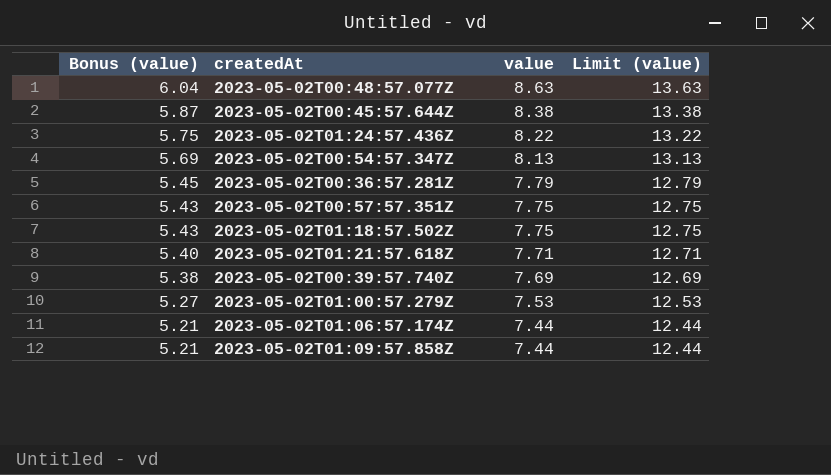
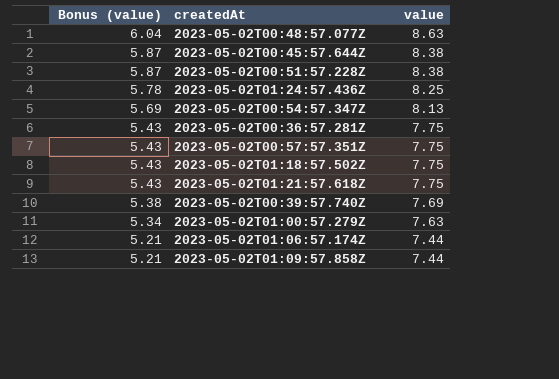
column Limit (value) | formula: [value] + 5 -> none
row 2023-05-02T00:51:57.228Z: none -> 5.87 | 8.38
2023-05-02T01:24:57.436Z | Bonus (value): 5.75 -> 5.78
2023-05-02T01:24:57.436Z | value: 8.22 -> 8.25
2023-05-02T00:36:57.281Z | Bonus (value): 5.45 -> 5.43
2023-05-02T00:36:57.281Z | value: 7.79 -> 7.75
2023-05-02T01:21:57.618Z | Bonus (value): 5.40 -> 5.43
2023-05-02T01:21:57.618Z | value: 7.71 -> 7.75
2023-05-02T01:00:57.279Z | Bonus (value): 5.27 -> 5.34
2023-05-02T01:00:57.279Z | value: 7.53 -> 7.63

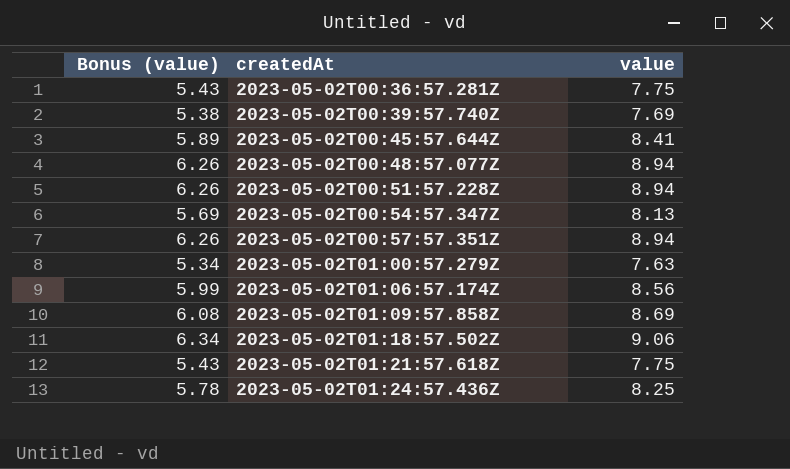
row order: Bonus (value) descending -> createdAt ascending
2023-05-02T00:45:57.644Z | Bonus (value): 5.87 -> 5.89
2023-05-02T00:45:57.644Z | value: 8.38 -> 8.41
2023-05-02T00:48:57.077Z | Bonus (value): 6.04 -> 6.26
2023-05-02T00:48:57.077Z | value: 8.63 -> 8.94
2023-05-02T00:51:57.228Z | Bonus (value): 5.87 -> 6.26
2023-05-02T00:51:57.228Z | value: 8.38 -> 8.94
2023-05-02T00:57:57.351Z | Bonus (value): 5.43 -> 6.26
2023-05-02T00:57:57.351Z | value: 7.75 -> 8.94
2023-05-02T01:06:57.174Z | Bonus (value): 5.21 -> 5.99
2023-05-02T01:06:57.174Z | value: 7.44 -> 8.56
2023-05-02T01:09:57.858Z | Bonus (value): 5.21 -> 6.08
2023-05-02T01:09:57.858Z | value: 7.44 -> 8.69
2023-05-02T01:18:57.502Z | Bonus (value): 5.43 -> 6.34
2023-05-02T01:18:57.502Z | value: 7.75 -> 9.06

